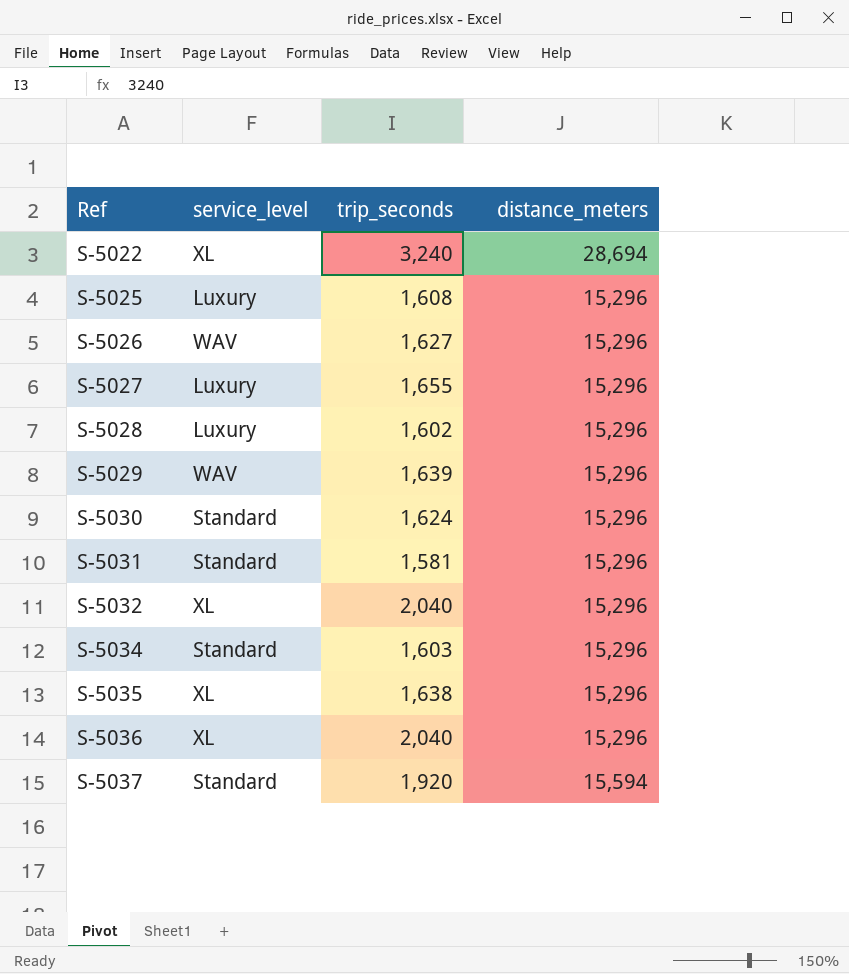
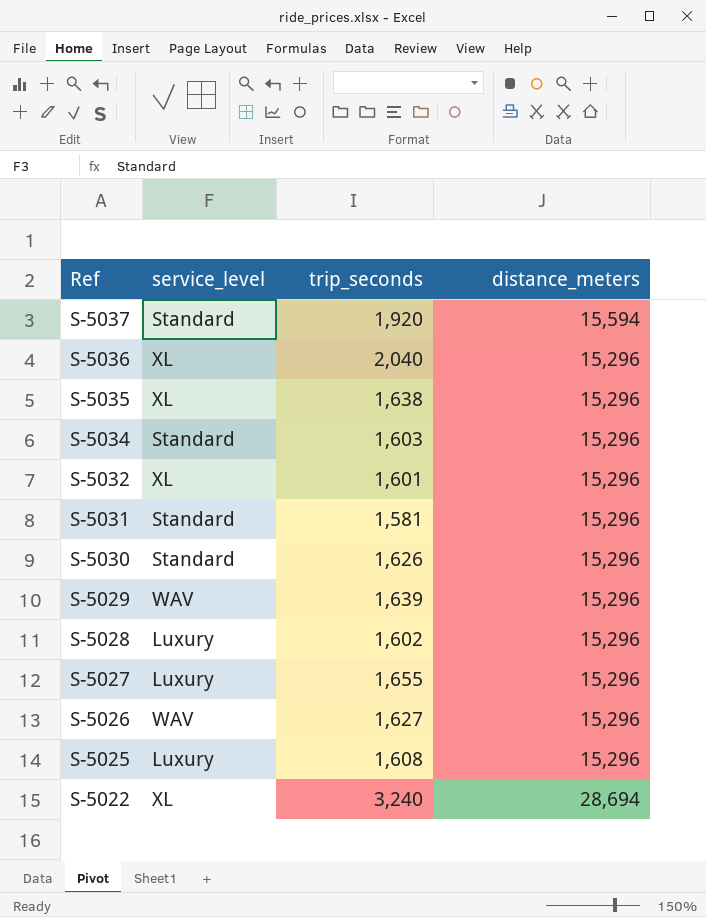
row order: Ref ascending -> Ref descending
S-5032 | trip_seconds: 2,040 -> 1,601
S-5030 | trip_seconds: 1,624 -> 1,626

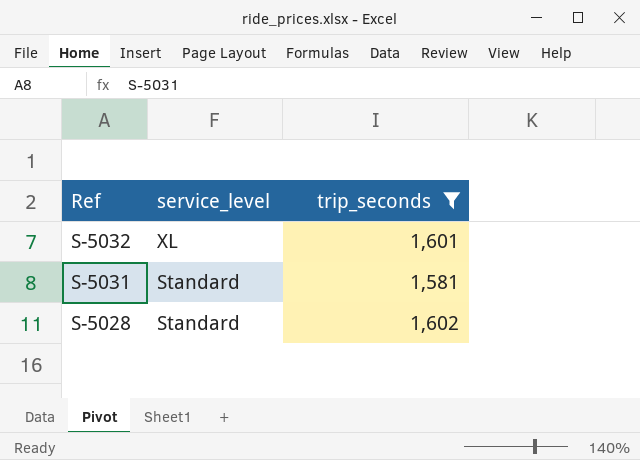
filter: none -> trip_seconds <= 1,602
column distance_meters | position: 4 -> none
S-5028 | service_level: Luxury -> Standard

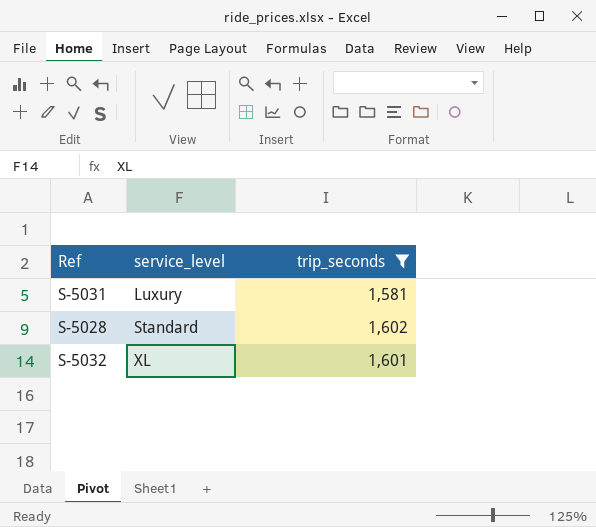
row order: Ref descending -> service_level ascending
S-5031 | service_level: Standard -> Luxury

